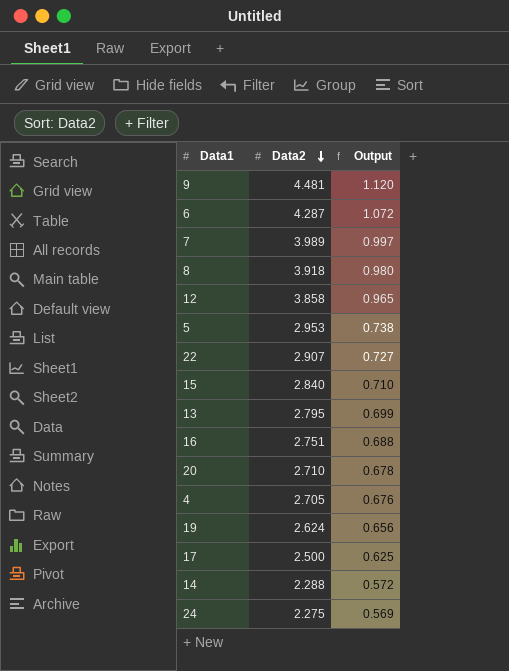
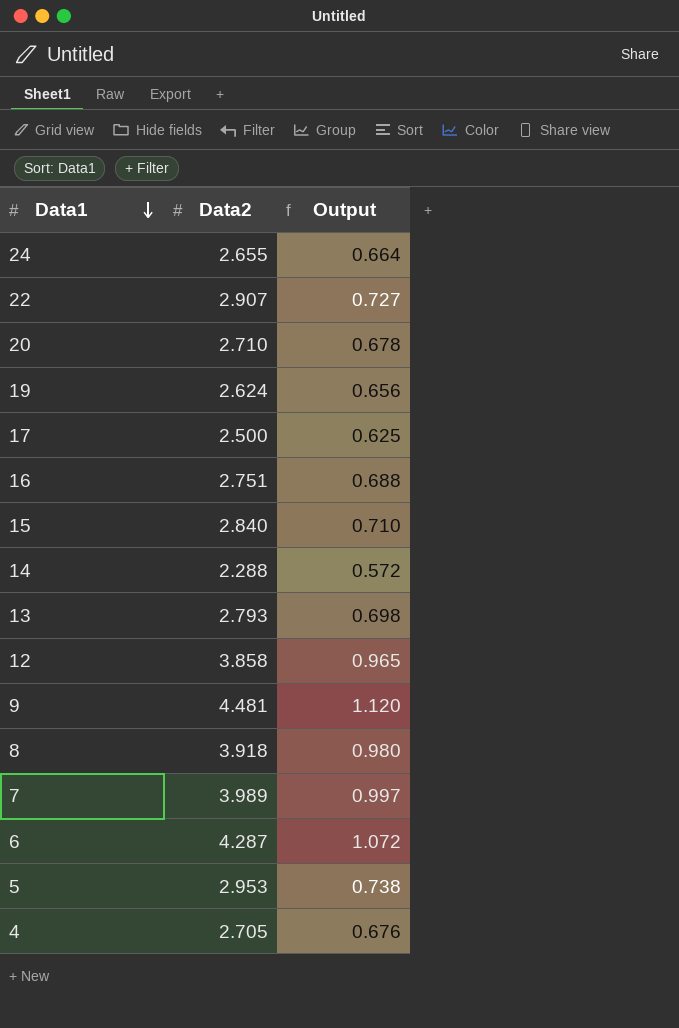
row order: Data2 descending -> Data1 descending
24 | Data2: 2.275 -> 2.655
24 | Output: 0.569 -> 0.664
13 | Data2: 2.795 -> 2.793
13 | Output: 0.699 -> 0.698

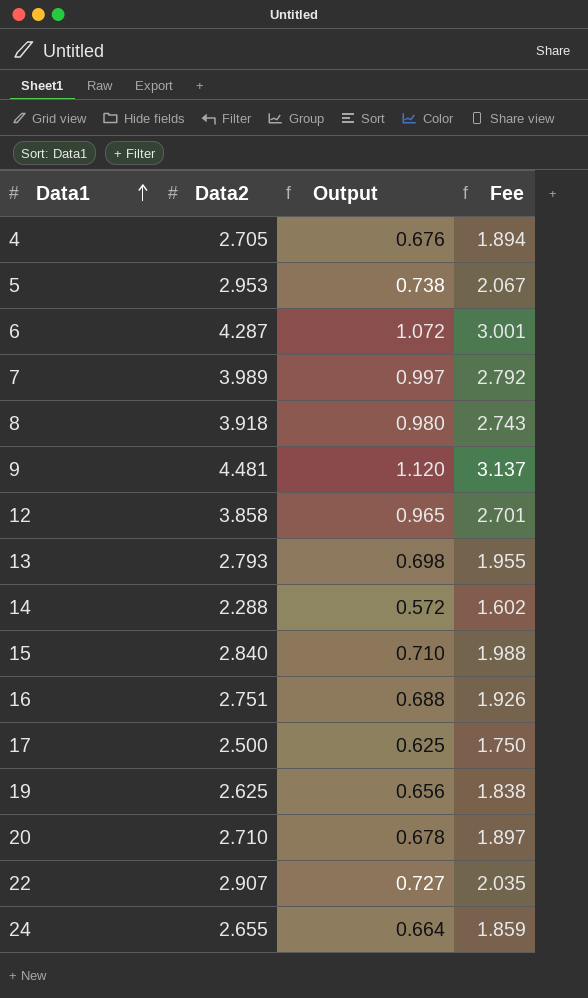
row order: Data1 descending -> Data1 ascending
column Fee | formula: none -> [Data2] * 0.7
19 | Data2: 2.624 -> 2.625

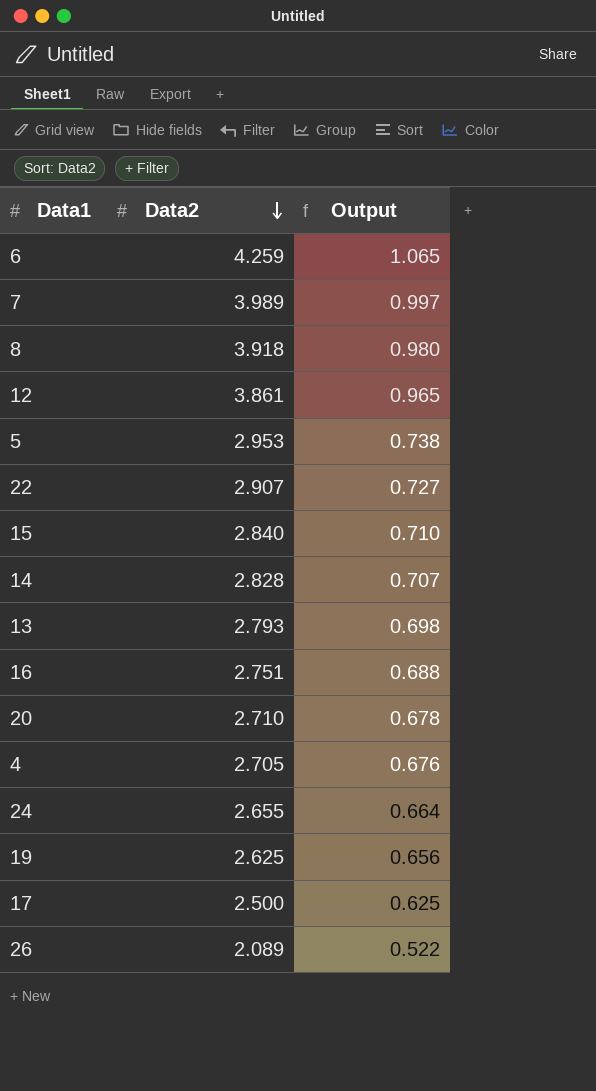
row order: Data1 ascending -> Data2 descending
column Fee | formula: [Data2] * 0.7 -> none
row 9: 4.481 | 1.120 | 3.137 -> none
6 | Data2: 4.287 -> 4.259
6 | Output: 1.072 -> 1.065
12 | Data2: 3.858 -> 3.861
14 | Data2: 2.288 -> 2.828
14 | Output: 0.572 -> 0.707
row 26: none -> 2.089 | 0.522

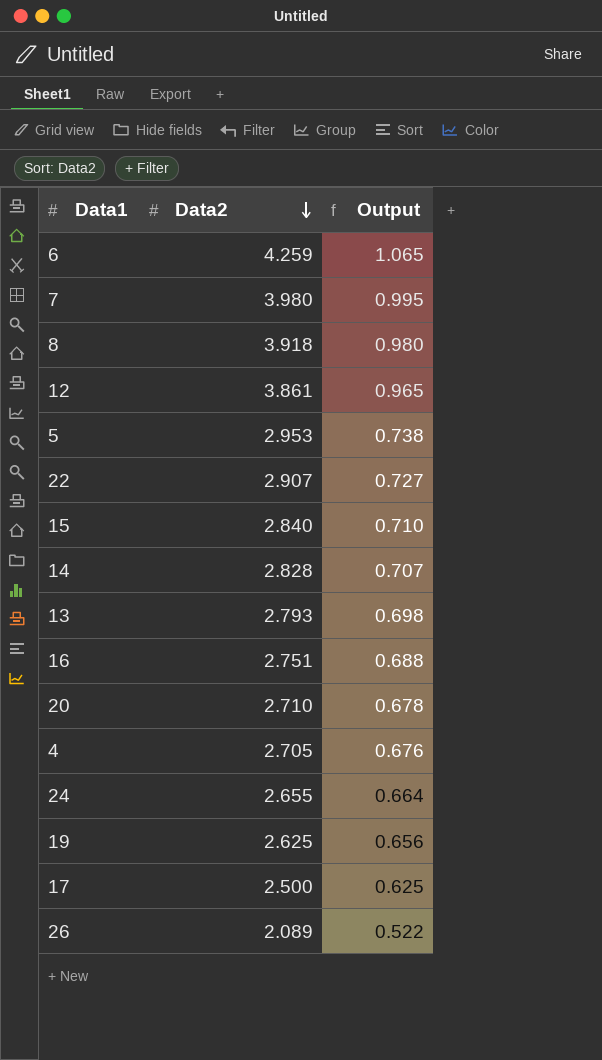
7 | Data2: 3.989 -> 3.980
7 | Output: 0.997 -> 0.995

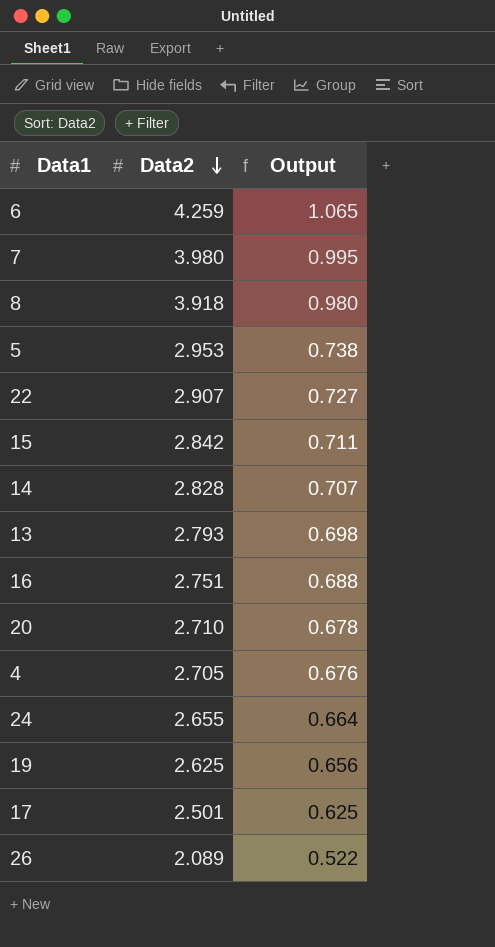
row 12: 3.861 | 0.965 -> none
15 | Data2: 2.840 -> 2.842
15 | Output: 0.710 -> 0.711
17 | Data2: 2.500 -> 2.501

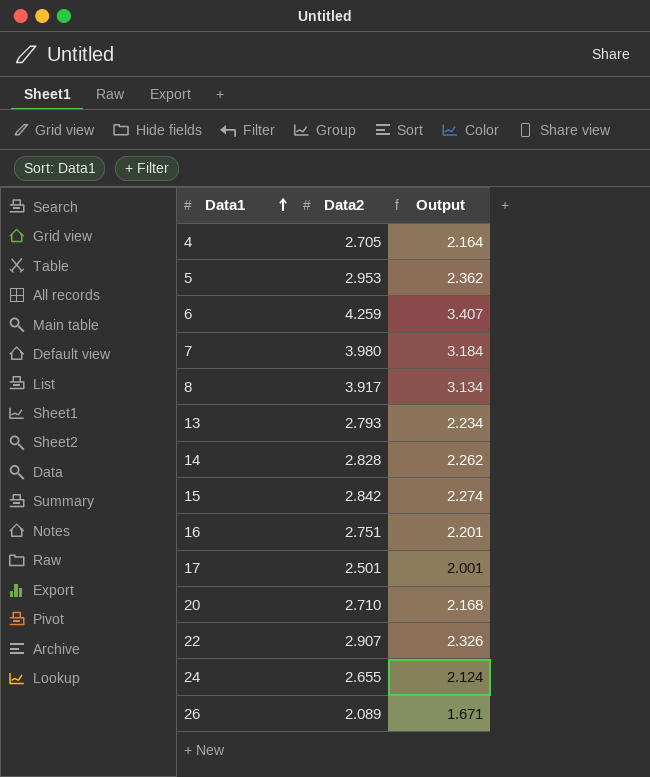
row order: Data2 descending -> Data1 ascending
column Output | formula: [Data2] * 0.25 -> [Data2] * 0.8
row 19: 2.625 | 0.656 -> none
8 | Data2: 3.918 -> 3.917

